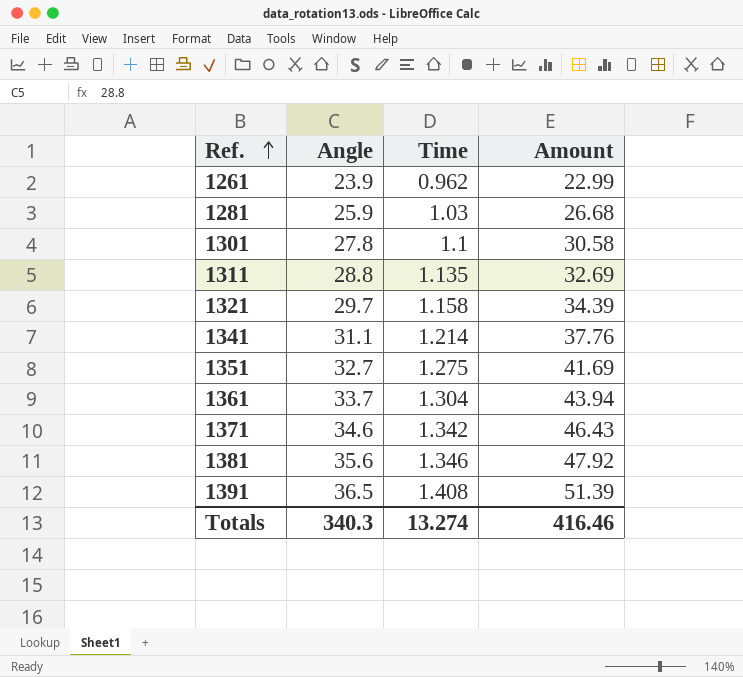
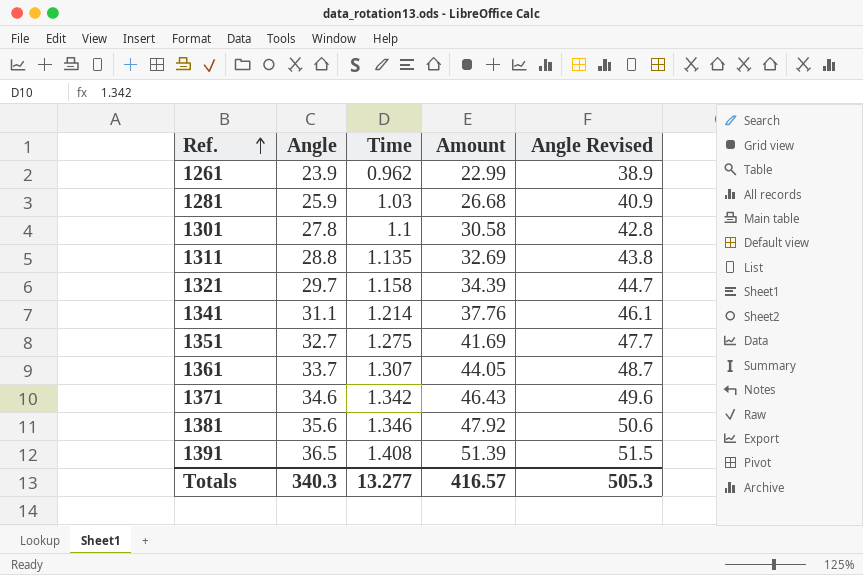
column Angle Revised | formula: none -> [Angle] + 15
1361 | Time: 1.304 -> 1.307
1361 | Amount: 43.94 -> 44.05
Totals | Time: 13.274 -> 13.277
Totals | Amount: 416.46 -> 416.57

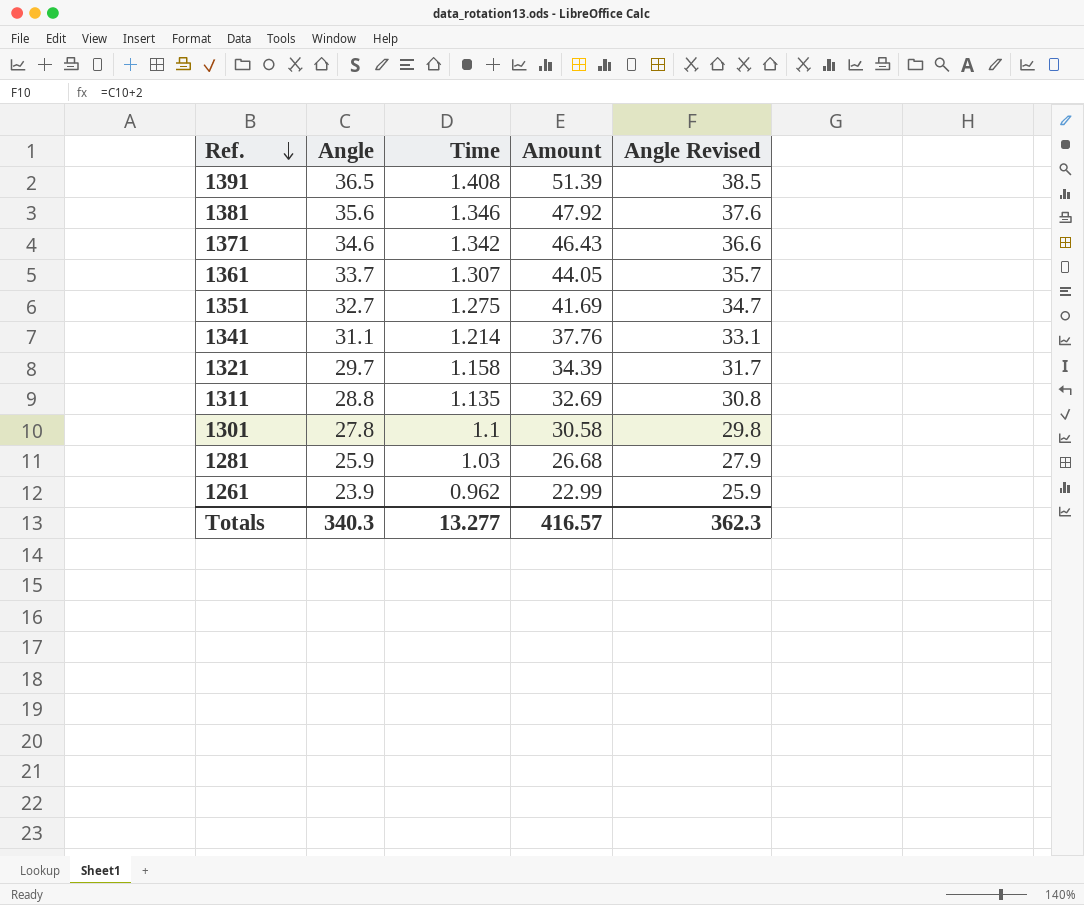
row order: Ref. ascending -> Ref. descending
column Angle Revised | formula: [Angle] + 15 -> [Angle] + 2
Totals | Angle Revised: 505.3 -> 362.3

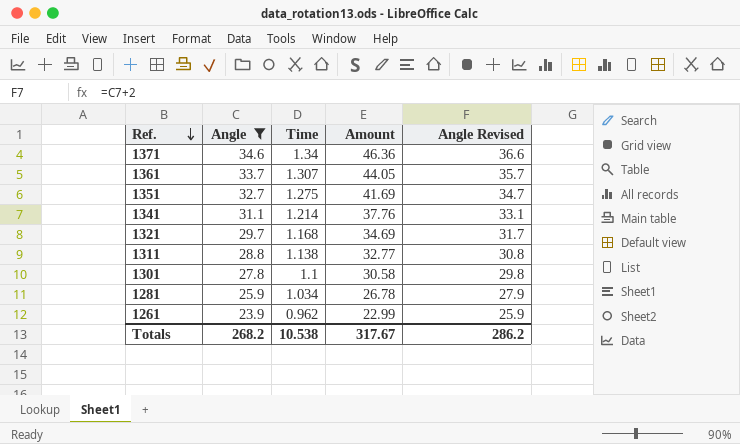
filter: none -> Angle <= 34.6
1371 | Time: 1.342 -> 1.34
1371 | Amount: 46.43 -> 46.36
1321 | Time: 1.158 -> 1.168
1321 | Amount: 34.39 -> 34.69
1311 | Time: 1.135 -> 1.138
1311 | Amount: 32.69 -> 32.77
1281 | Time: 1.03 -> 1.034
1281 | Amount: 26.68 -> 26.78
Totals | Angle: 340.3 -> 268.2
Totals | Time: 13.277 -> 10.538
Totals | Amount: 416.57 -> 317.67
Totals | Angle Revised: 362.3 -> 286.2

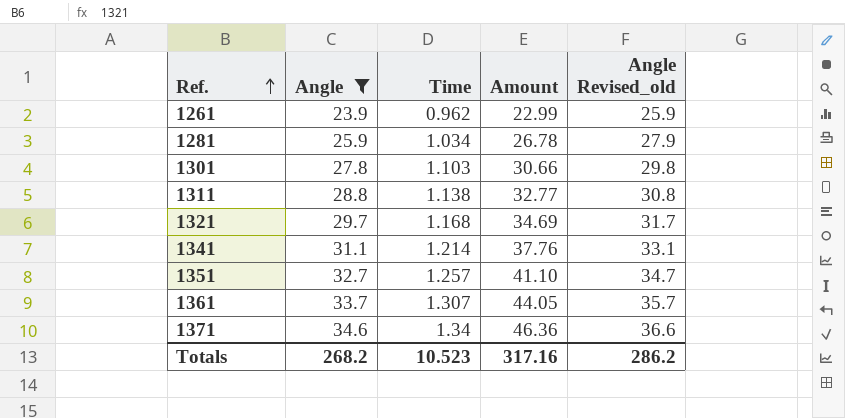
row order: Ref. descending -> Ref. ascending
column name: Angle Revised -> Angle Revised_old
1301 | Time: 1.1 -> 1.103
1301 | Amount: 30.58 -> 30.66
1351 | Time: 1.275 -> 1.257
1351 | Amount: 41.69 -> 41.10
Totals | Time: 10.538 -> 10.523
Totals | Amount: 317.67 -> 317.16

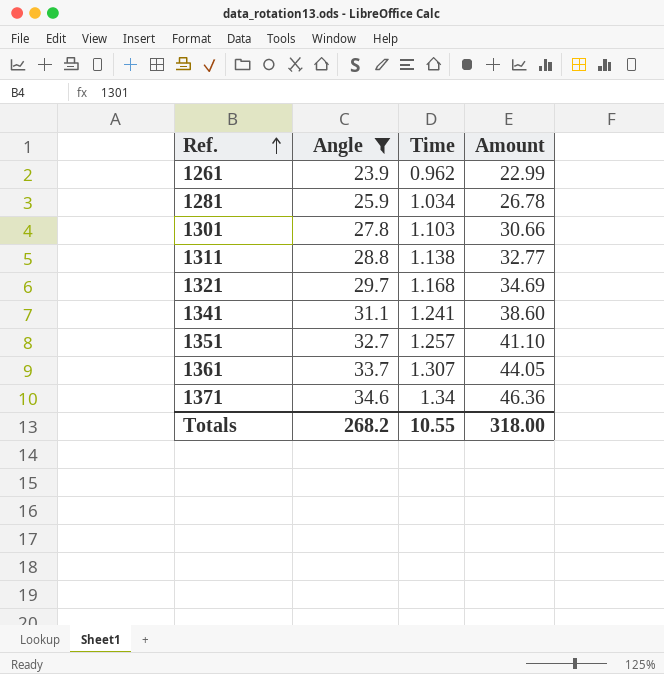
column Angle Revised_old | formula: [Angle] + 2 -> none
1341 | Time: 1.214 -> 1.241
1341 | Amount: 37.76 -> 38.60
Totals | Time: 10.523 -> 10.55
Totals | Amount: 317.16 -> 318.00

